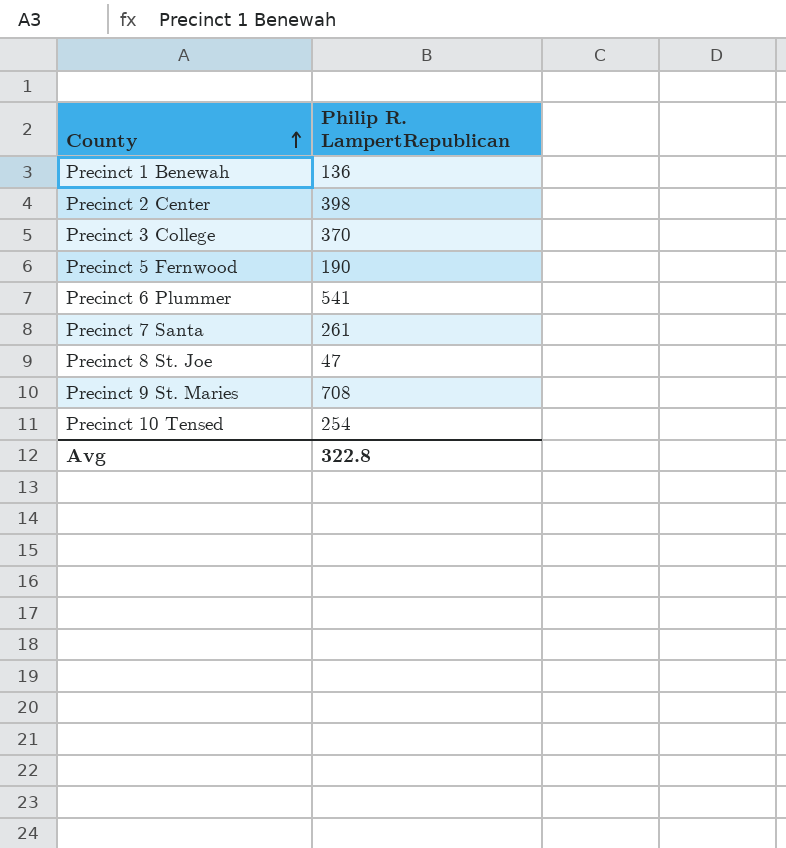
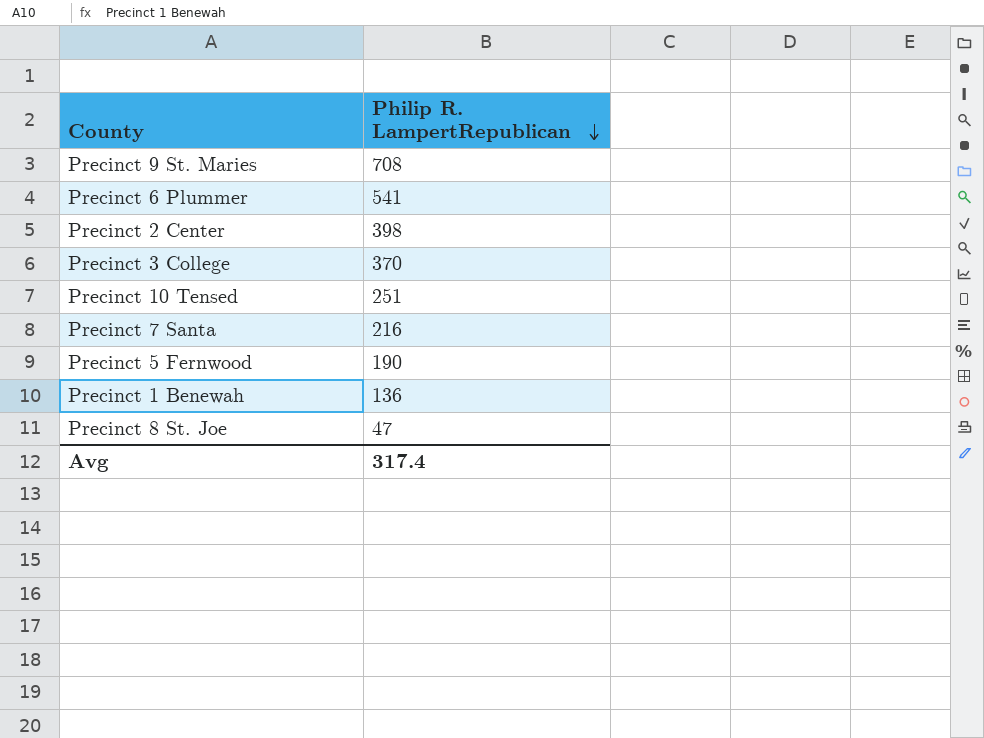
row order: County ascending -> Philip R. LampertRepublican descending
Precinct 10 Tensed | Philip R. LampertRepublican: 254 -> 251
Precinct 7 Santa | Philip R. LampertRepublican: 261 -> 216
Avg | Philip R. LampertRepublican: 322.8 -> 317.4

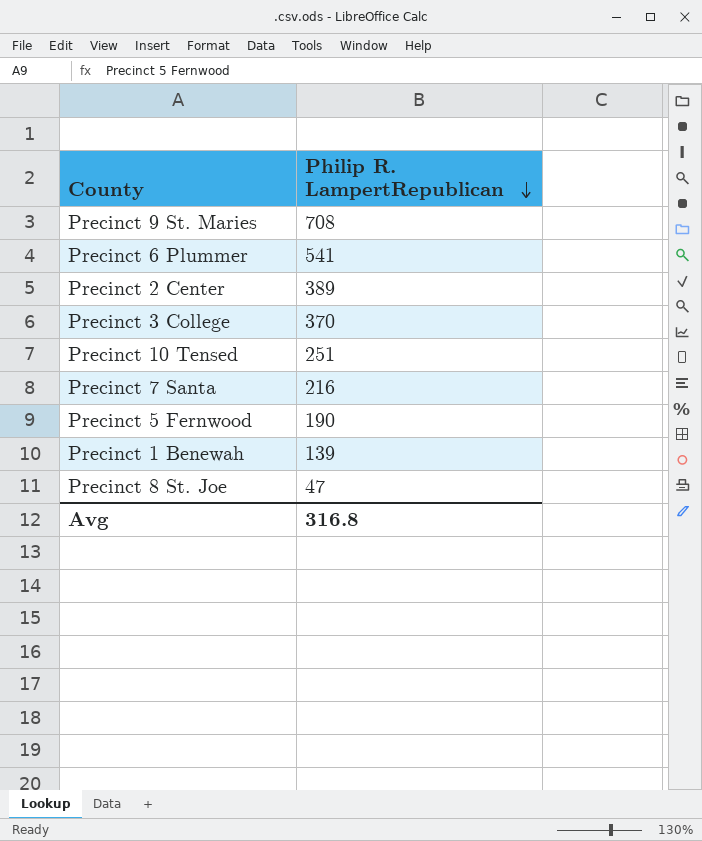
Precinct 2 Center | Philip R. LampertRepublican: 398 -> 389
Precinct 1 Benewah | Philip R. LampertRepublican: 136 -> 139
Avg | Philip R. LampertRepublican: 317.4 -> 316.8

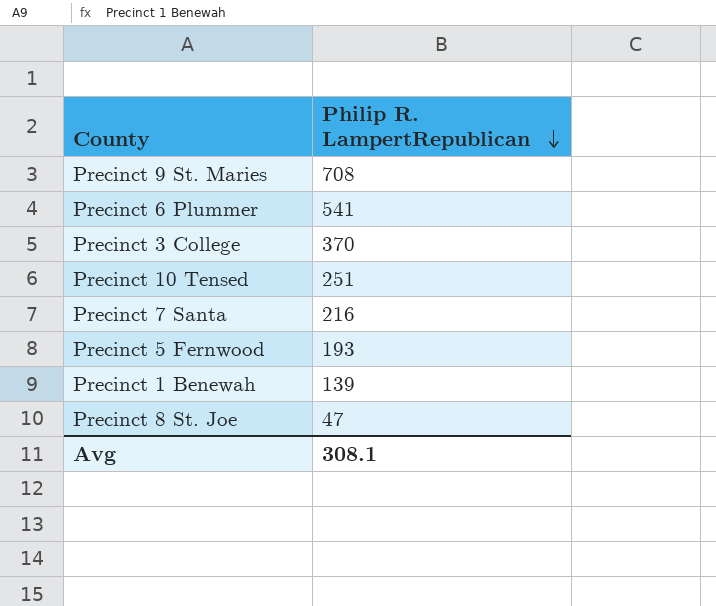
row Precinct 2 Center: 389 -> none
Precinct 5 Fernwood | Philip R. LampertRepublican: 190 -> 193
Avg | Philip R. LampertRepublican: 316.8 -> 308.1

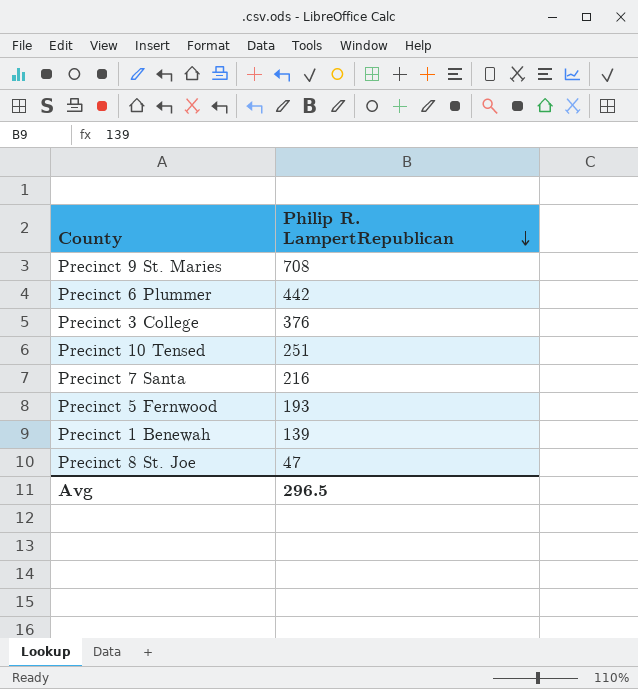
Precinct 6 Plummer | Philip R. LampertRepublican: 541 -> 442
Precinct 3 College | Philip R. LampertRepublican: 370 -> 376
Avg | Philip R. LampertRepublican: 308.1 -> 296.5

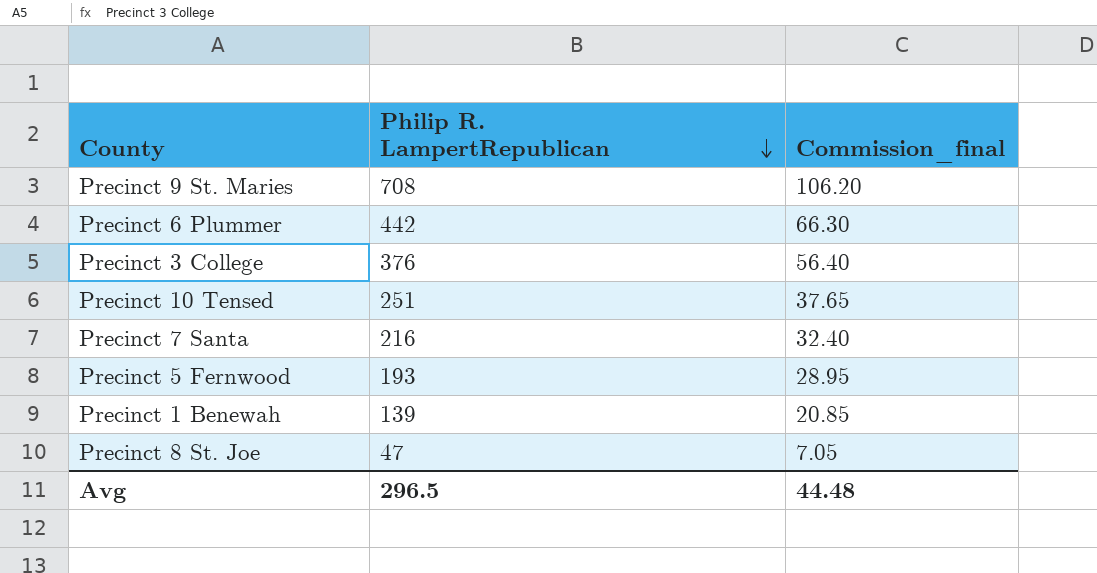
column Commission_final | formula: none -> [Philip R. LampertRepublican] * 0.15

